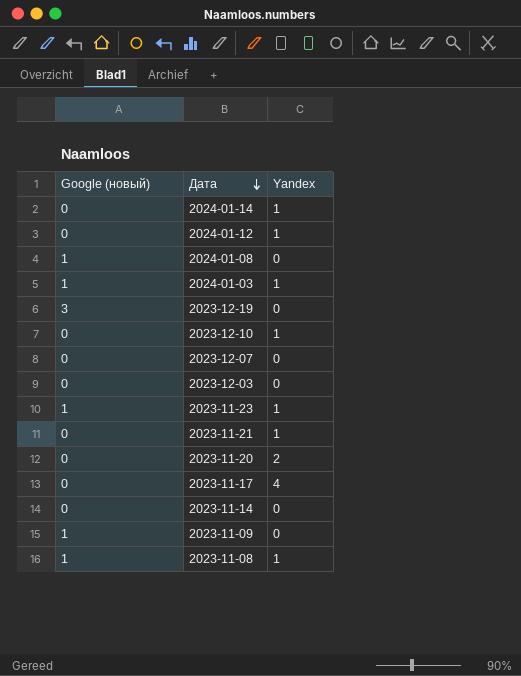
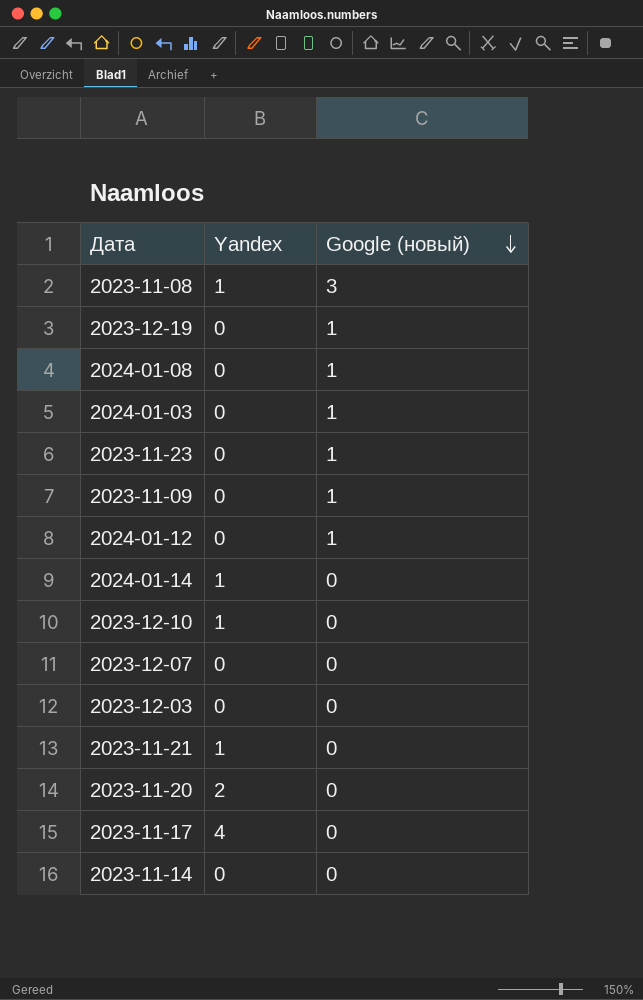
row order: Дата descending -> Google (новый) descending
column Google (новый) | position: 1 -> 3
2023-11-08 | Google (новый): 1 -> 3
2023-12-19 | Google (новый): 3 -> 1
2024-01-03 | Yandex: 1 -> 0
2023-11-23 | Yandex: 1 -> 0
2024-01-12 | Yandex: 1 -> 0
2024-01-12 | Google (новый): 0 -> 1

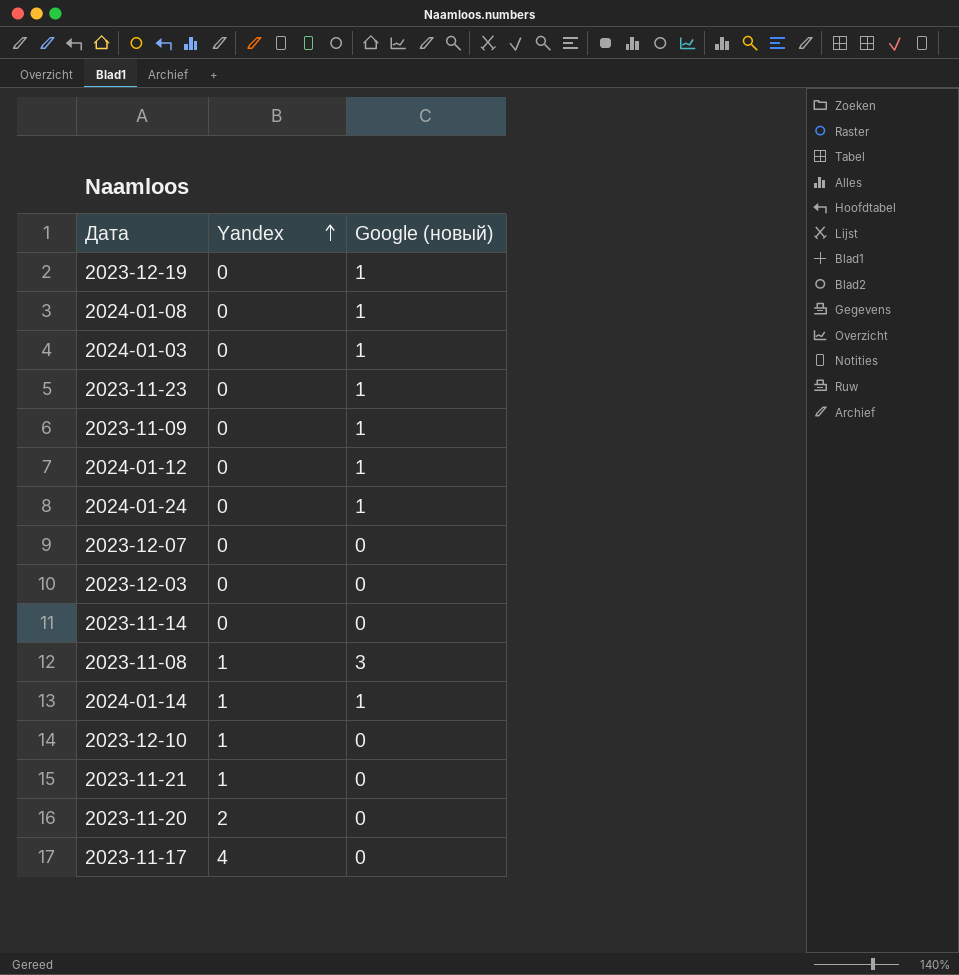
row order: Google (новый) descending -> Yandex ascending
row 2024-01-24: none -> 0 | 1
2024-01-14 | Google (новый): 0 -> 1

